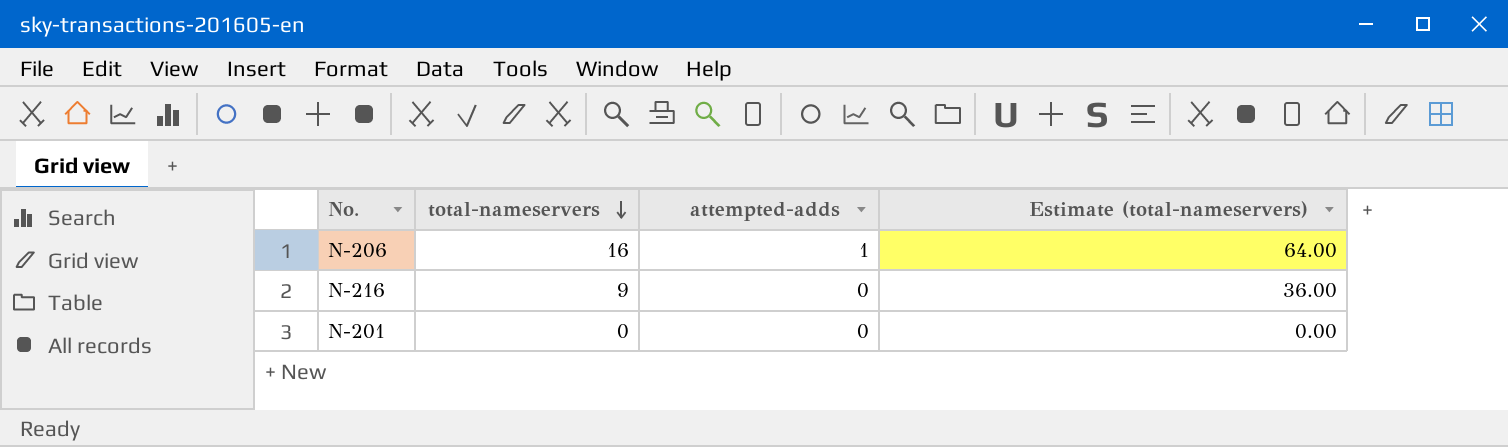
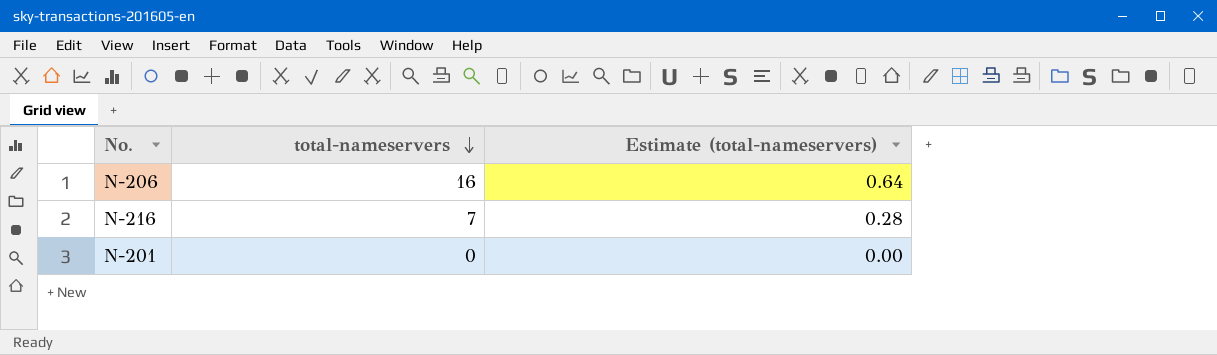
column attempted-adds | position: 3 -> none
column Estimate (total-nameservers) | formula: [total-nameservers] * 4 -> [total-nameservers] * 0.04
N-216 | total-nameservers: 9 -> 7

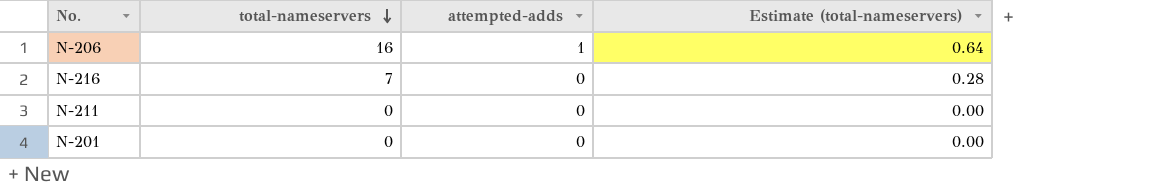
column attempted-adds | position: none -> 3
row N-211: none -> 0 | 0 | 0.00

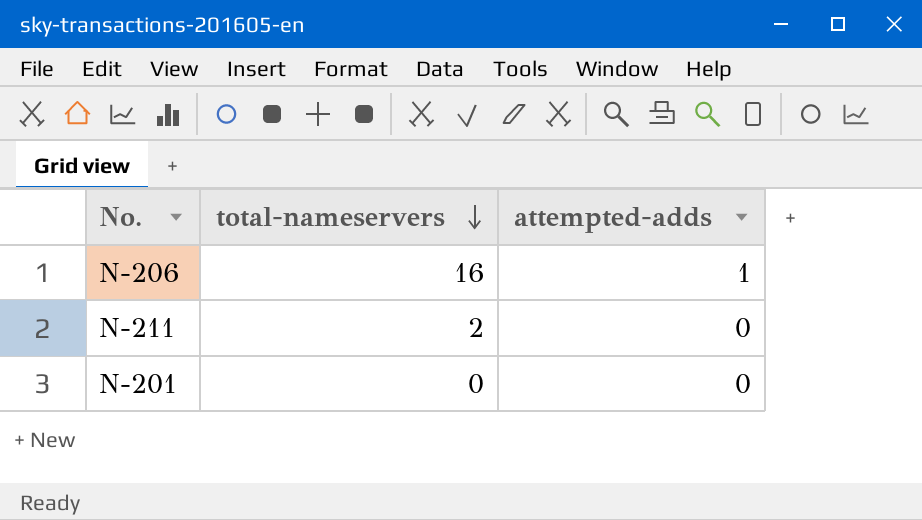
column Estimate (total-nameservers) | formula: [total-nameservers] * 0.04 -> none
row N-216: 7 | 0 | 0.28 -> none
N-211 | total-nameservers: 0 -> 2

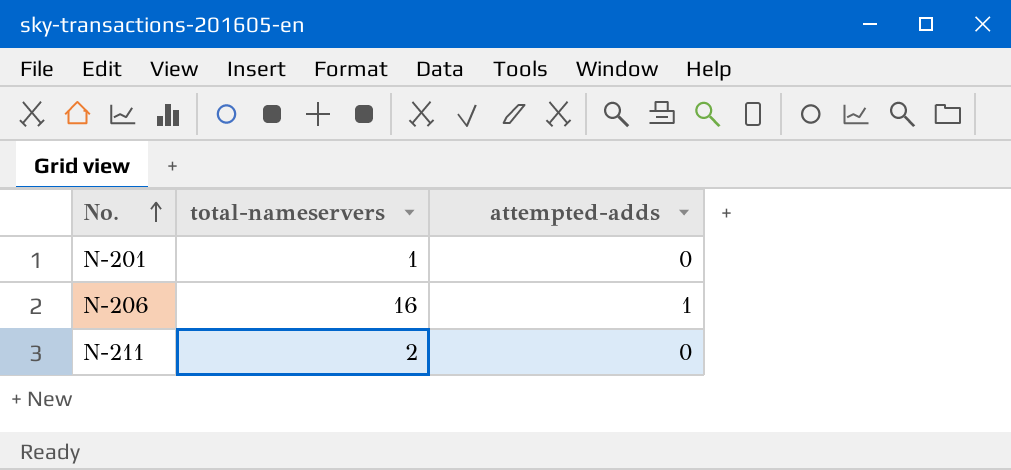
row order: total-nameservers descending -> No. ascending
N-201 | total-nameservers: 0 -> 1

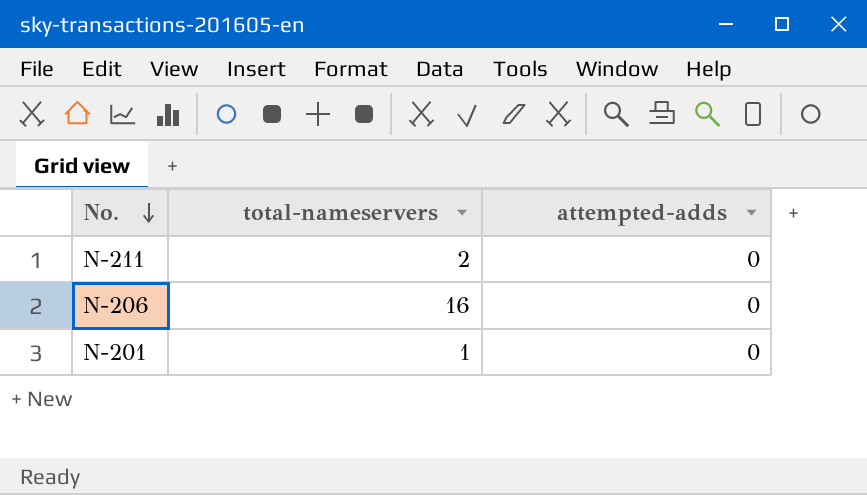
row order: No. ascending -> No. descending
N-206 | attempted-adds: 1 -> 0

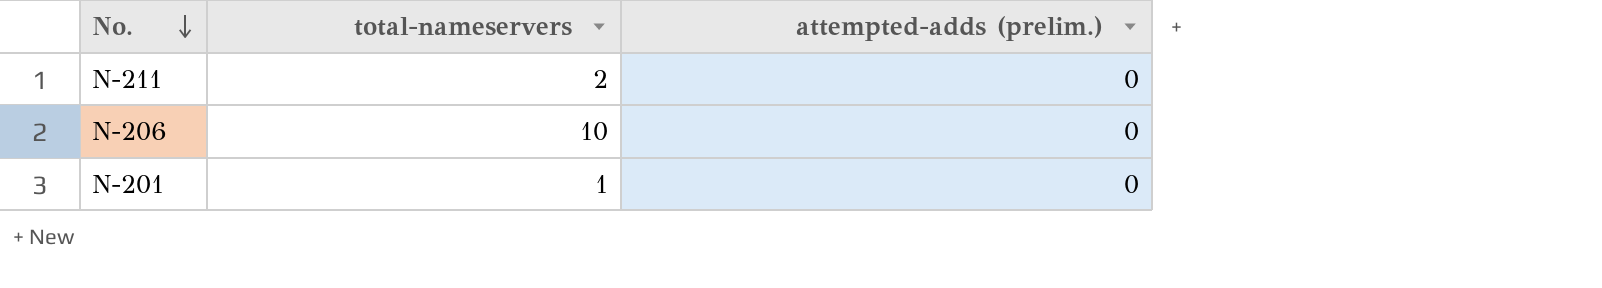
column name: attempted-adds -> attempted-adds (prelim.)
N-206 | total-nameservers: 16 -> 10

